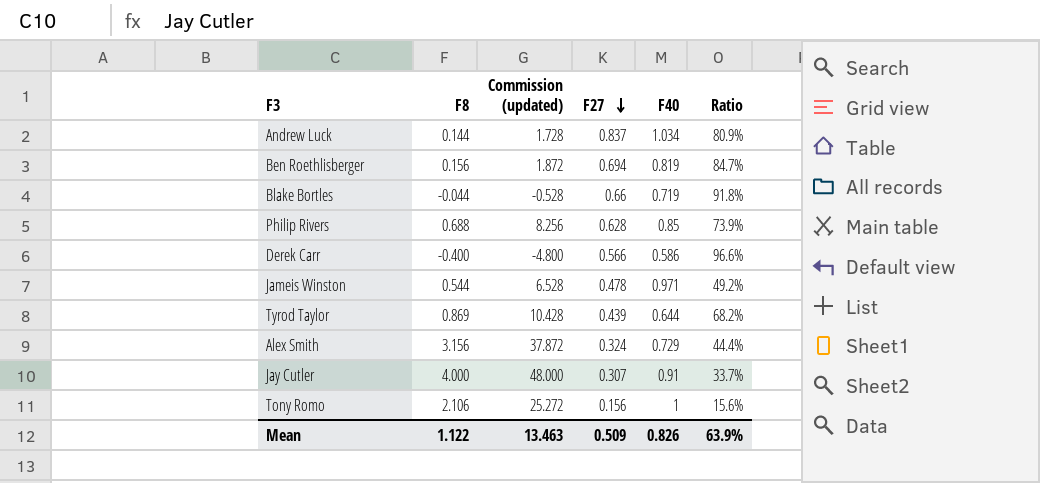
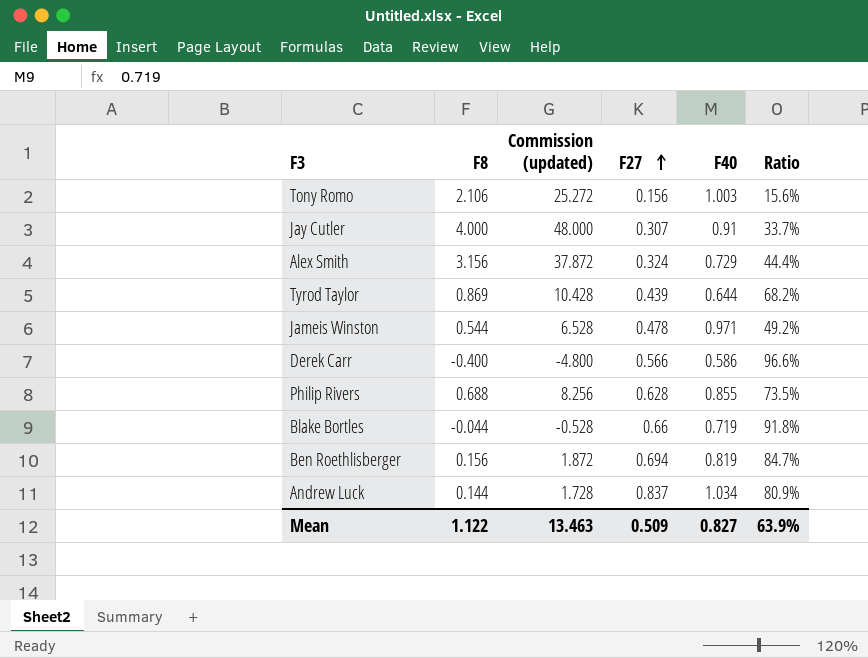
row order: F27 descending -> F27 ascending
Tony Romo | F40: 1 -> 1.003
Philip Rivers | F40: 0.85 -> 0.855
Philip Rivers | Ratio: 73.9% -> 73.5%
Mean | F40: 0.826 -> 0.827

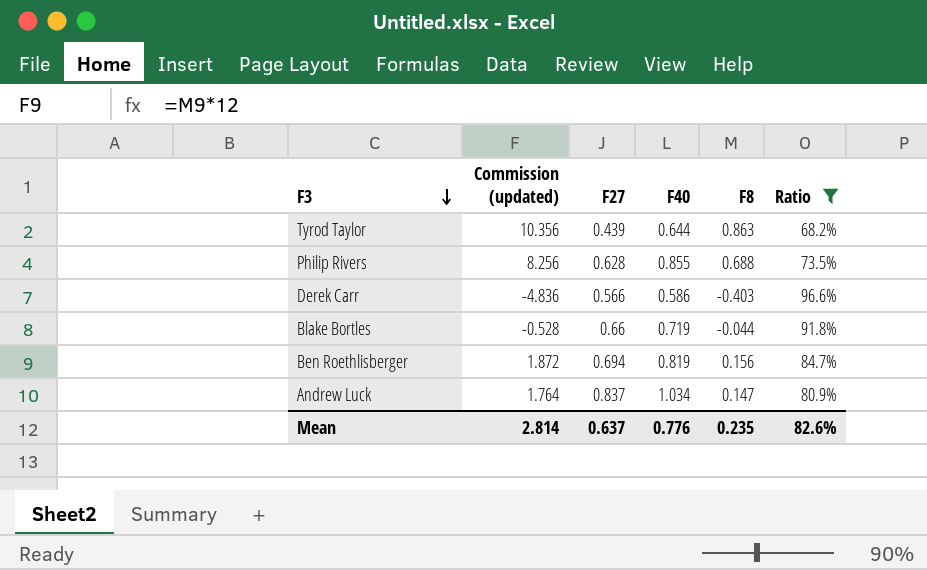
filter: none -> Ratio >= 68.2%
row order: F27 ascending -> F3 descending
column F8 | position: 2 -> 5
Tyrod Taylor | Commission (updated): 10.428 -> 10.356
Tyrod Taylor | F8: 0.869 -> 0.863
Derek Carr | Commission (updated): -4.800 -> -4.836
Derek Carr | F8: -0.400 -> -0.403
Andrew Luck | Commission (updated): 1.728 -> 1.764
Andrew Luck | F8: 0.144 -> 0.147
Mean | Commission (updated): 13.463 -> 2.814
Mean | F27: 0.509 -> 0.637
Mean | F40: 0.827 -> 0.776
Mean | F8: 1.122 -> 0.235
Mean | Ratio: 63.9% -> 82.6%

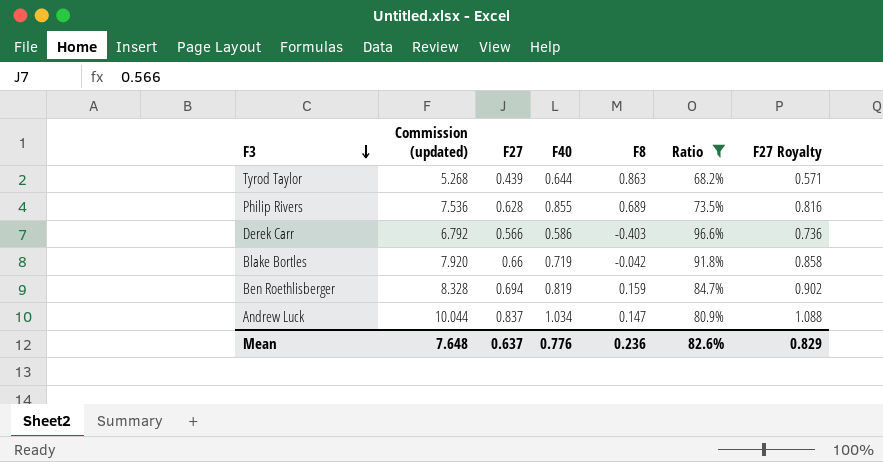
column Commission (updated) | formula: [F8] * 12 -> [F27] * 12
column F27 Royalty | formula: none -> [F27] * 1.3
Philip Rivers | F8: 0.688 -> 0.689
Blake Bortles | F8: -0.044 -> -0.042
Ben Roethlisberger | F8: 0.156 -> 0.159
Mean | Commission (updated): 2.814 -> 7.648
Mean | F8: 0.235 -> 0.236

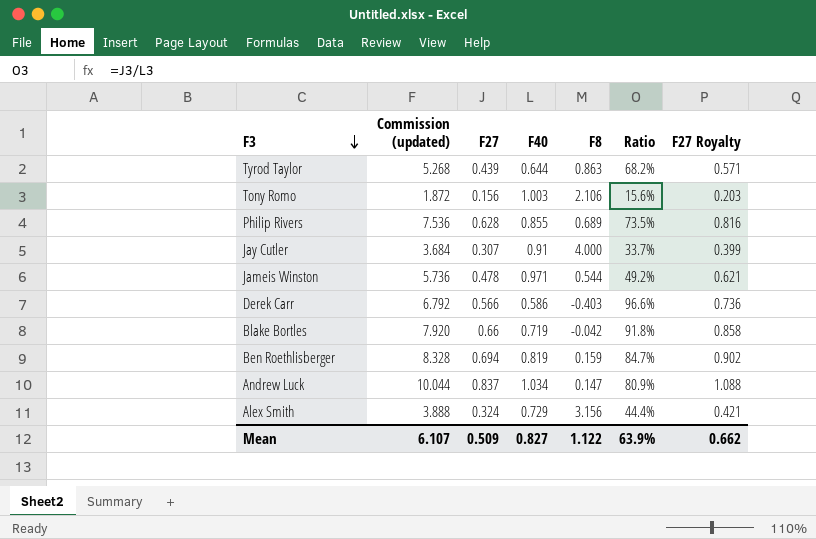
filter: Ratio >= 68.2% -> none
Mean | Commission (updated): 7.648 -> 6.107
Mean | F27: 0.637 -> 0.509
Mean | F40: 0.776 -> 0.827
Mean | F8: 0.236 -> 1.122
Mean | Ratio: 82.6% -> 63.9%
Mean | F27 Royalty: 0.829 -> 0.662

